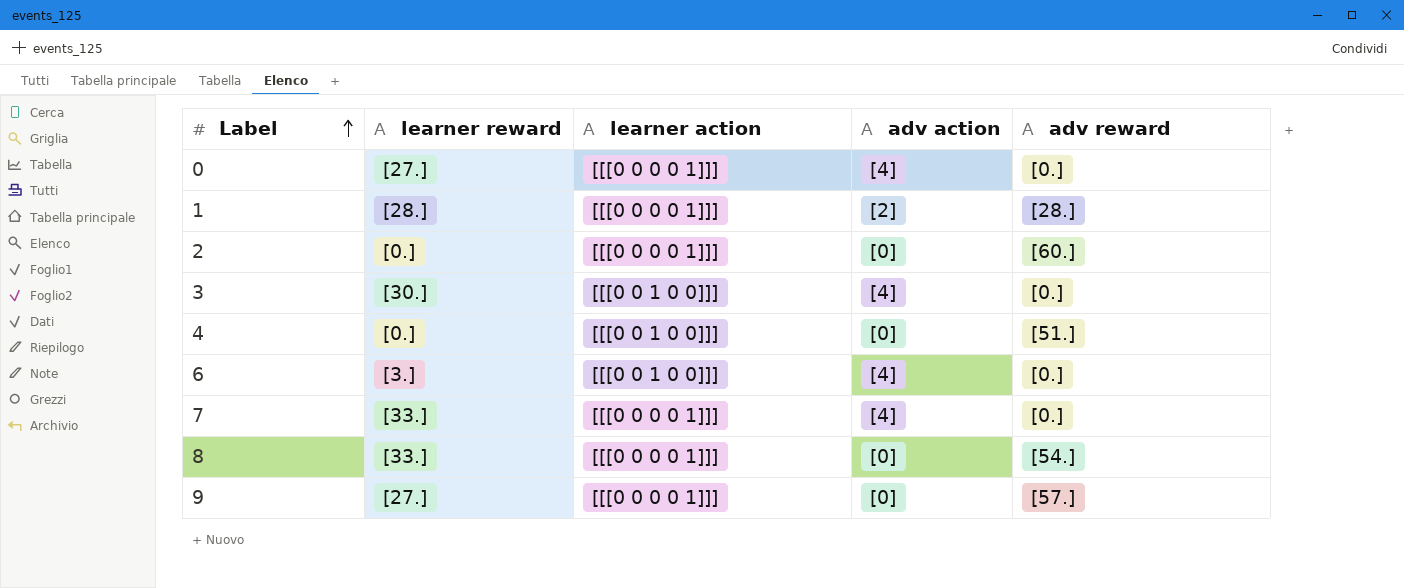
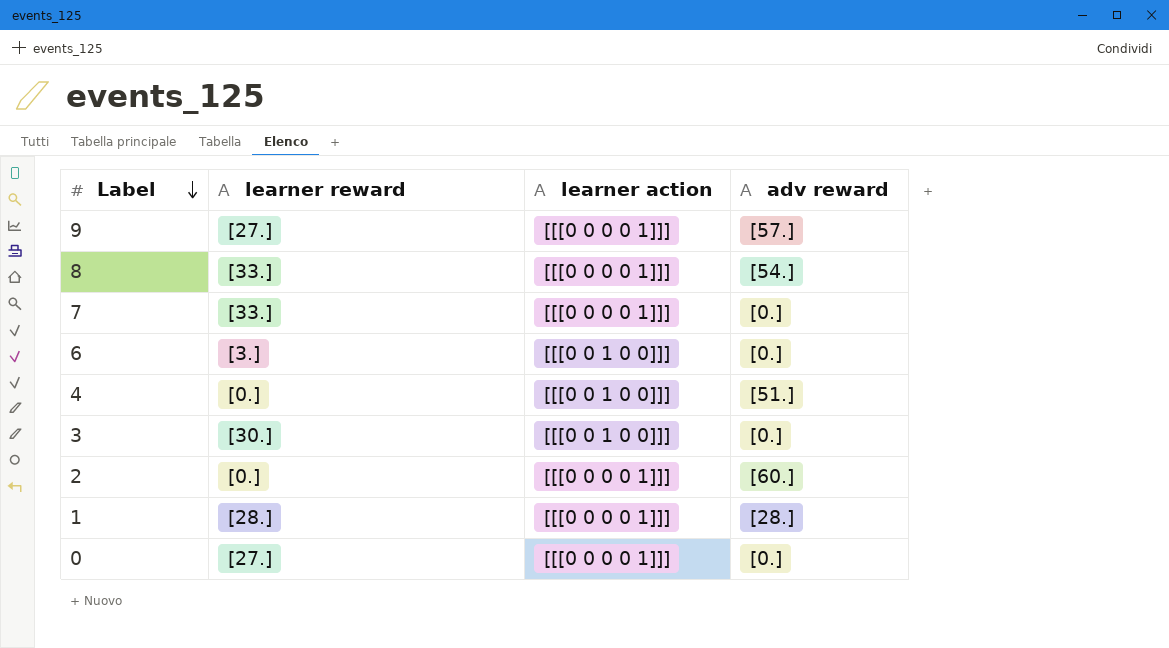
row order: Label ascending -> Label descending
column adv action | position: 4 -> none

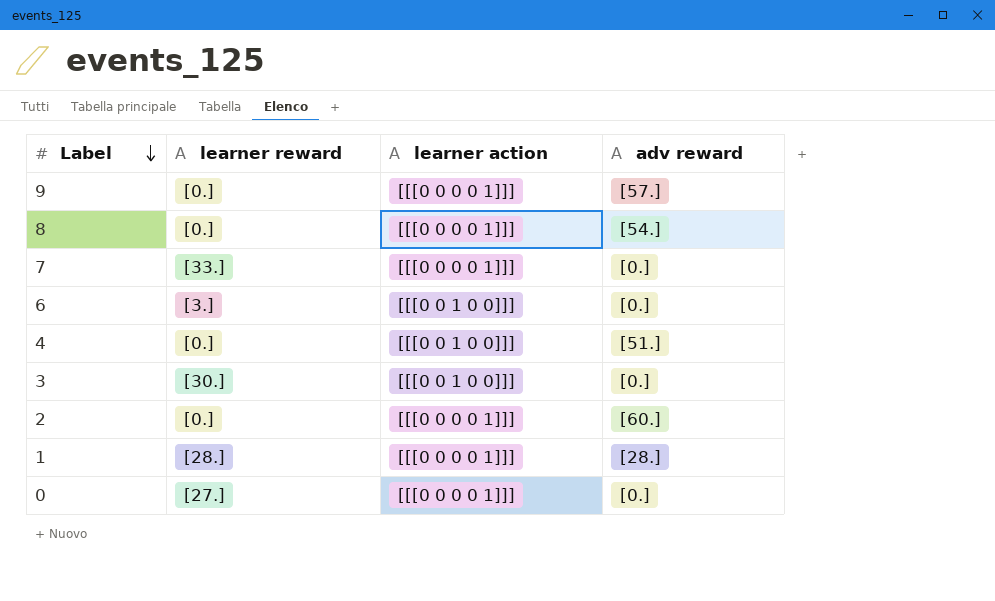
9 | learner reward: [27.] -> [0.]
8 | learner reward: [33.] -> [0.]

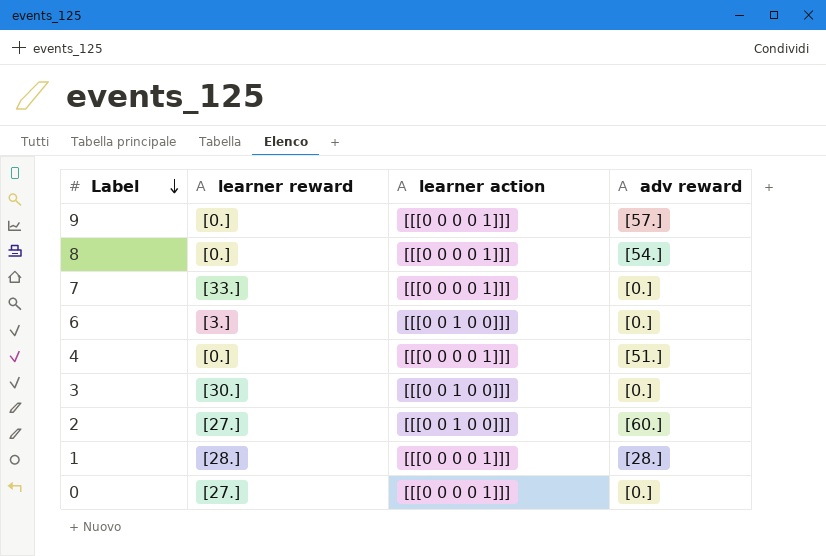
4 | learner action: [[[0 0 1 0 0]]] -> [[[0 0 0 0 1]]]
2 | learner reward: [0.] -> [27.]
2 | learner action: [[[0 0 0 0 1]]] -> [[[0 0 1 0 0]]]

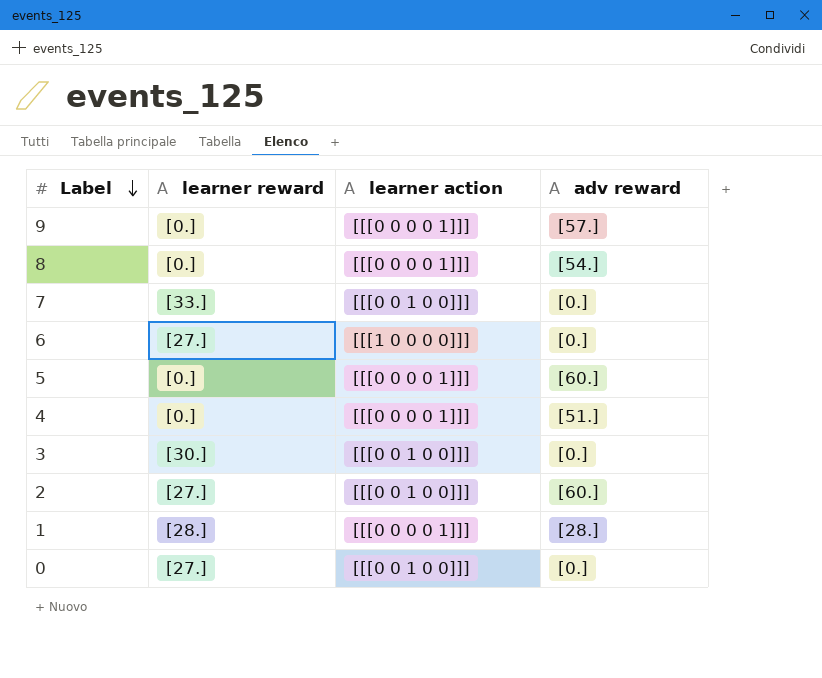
7 | learner action: [[[0 0 0 0 1]]] -> [[[0 0 1 0 0]]]
6 | learner reward: [3.] -> [27.]
6 | learner action: [[[0 0 1 0 0]]] -> [[[1 0 0 0 0]]]
row 5: none -> [0.] | [[[0 0 0 0 1]]] | [60.]
0 | learner action: [[[0 0 0 0 1]]] -> [[[0 0 1 0 0]]]

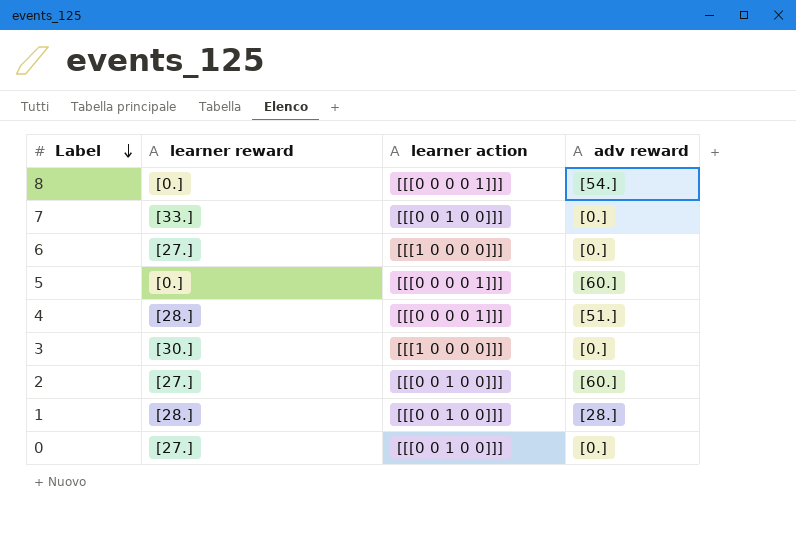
row 9: [0.] | [[[0 0 0 0 1]]] | [57.] -> none
4 | learner reward: [0.] -> [28.]
3 | learner action: [[[0 0 1 0 0]]] -> [[[1 0 0 0 0]]]
1 | learner action: [[[0 0 0 0 1]]] -> [[[0 0 1 0 0]]]

